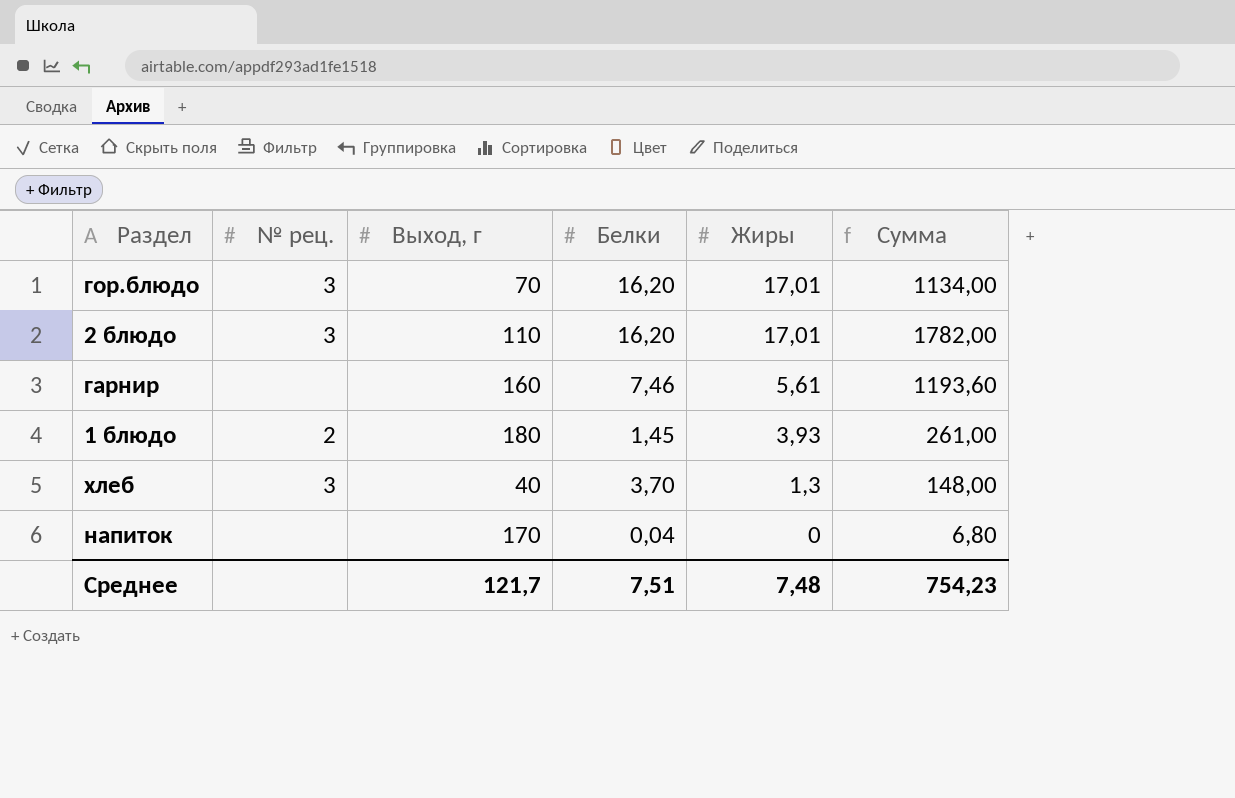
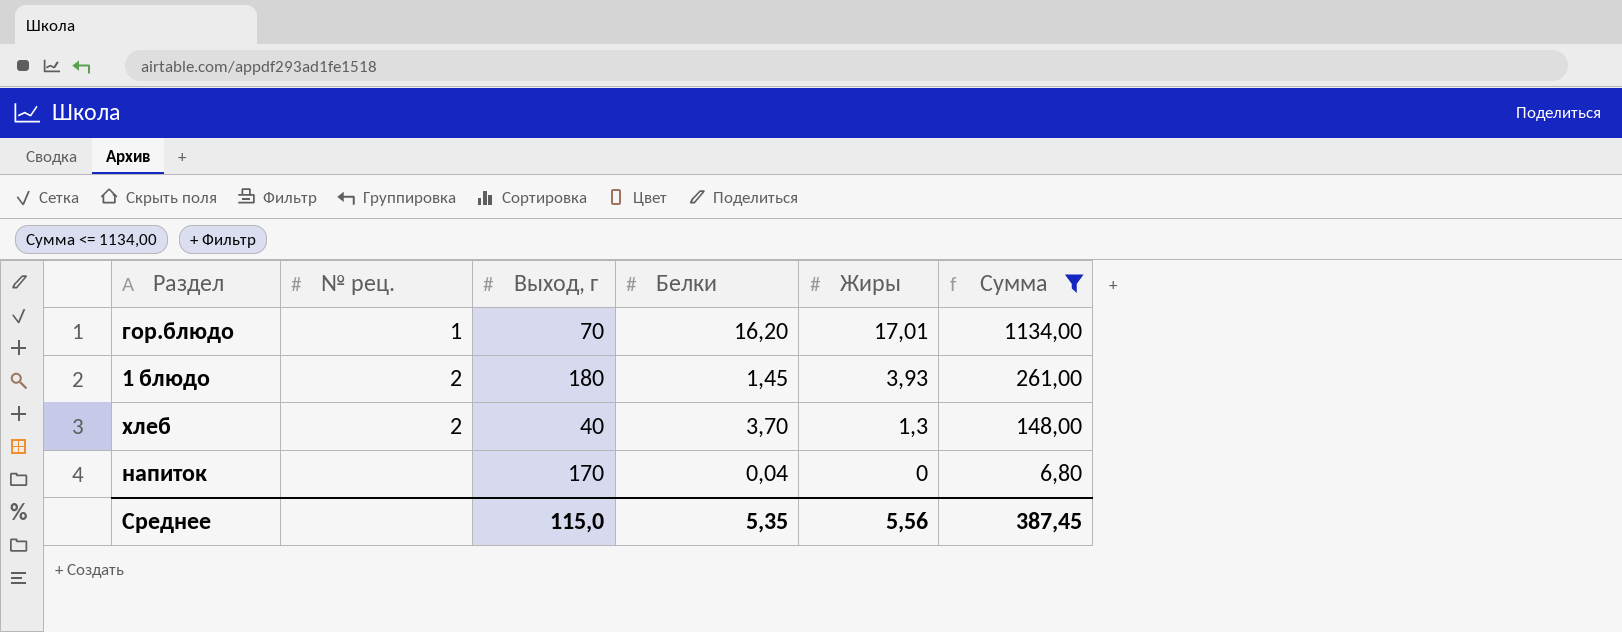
filter: none -> Сумма <= 1134,00
гор.блюдо | № рец.: 3 -> 1
хлеб | № рец.: 3 -> 2
Среднее | Выход, г: 121,7 -> 115,0
Среднее | Белки: 7,51 -> 5,35
Среднее | Жиры: 7,48 -> 5,56
Среднее | Сумма: 754,23 -> 387,45

